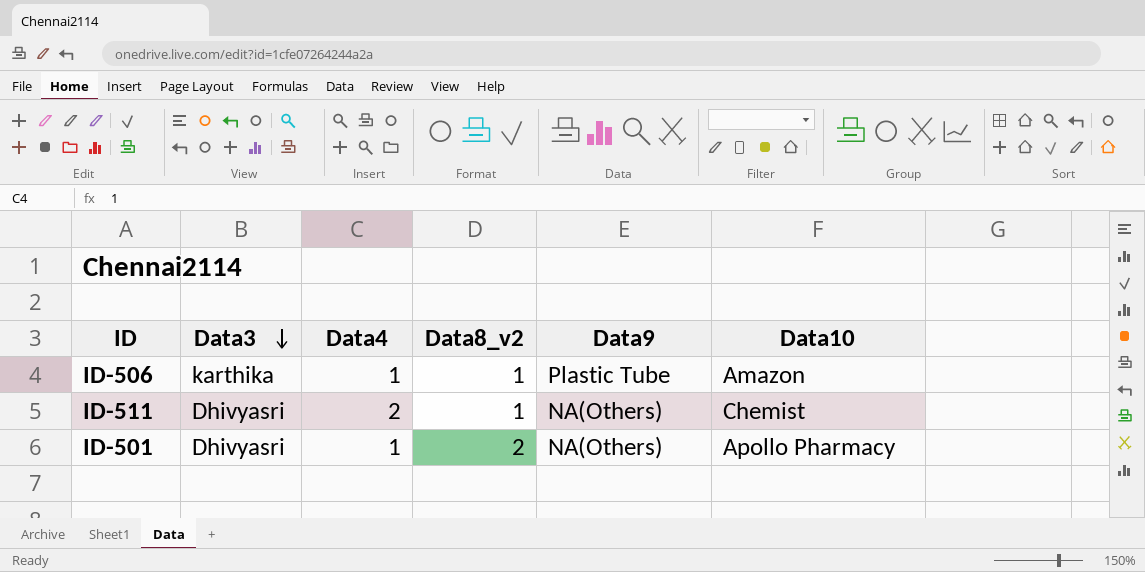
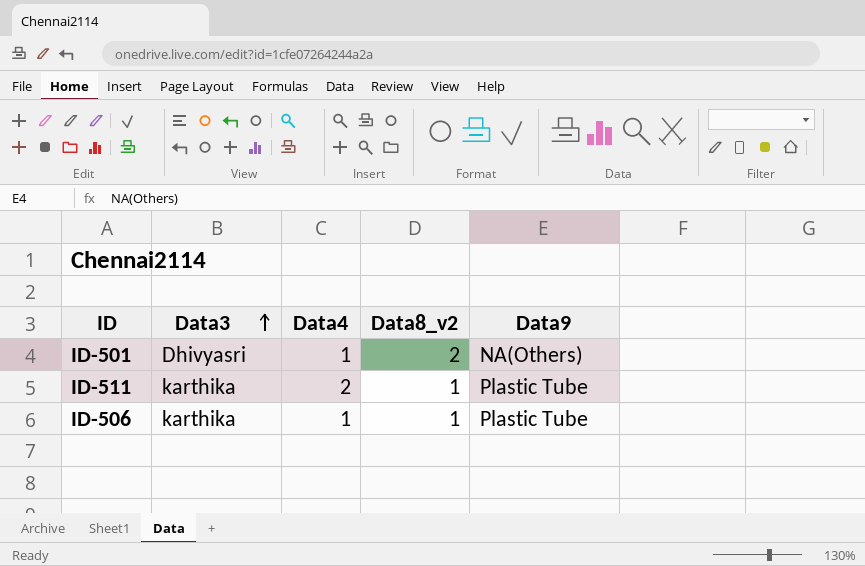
row order: Data3 descending -> Data3 ascending
column Data10 | position: 6 -> none
ID-511 | Data3: Dhivyasri -> karthika
ID-511 | Data9: NA(Others) -> Plastic Tube

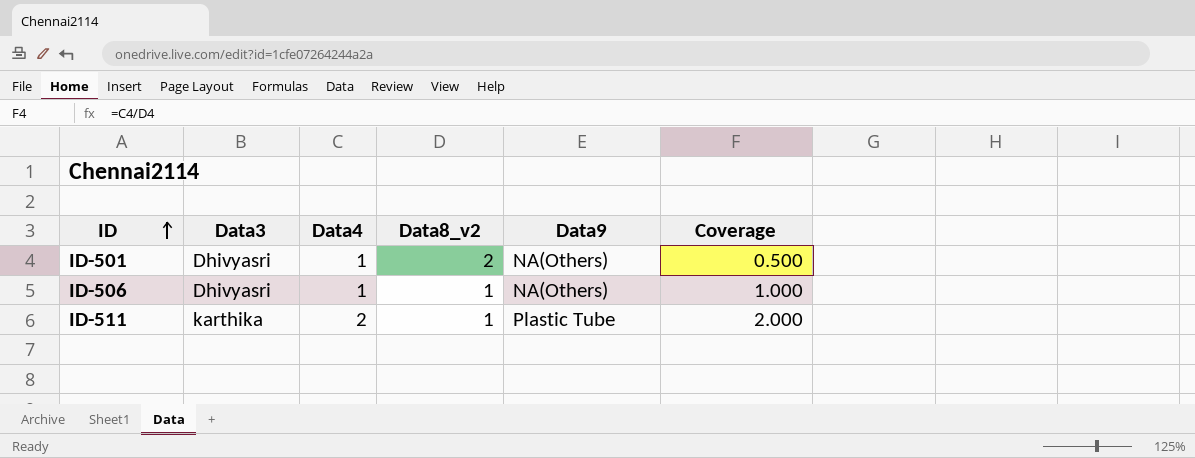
row order: Data3 ascending -> ID ascending
column Coverage | formula: none -> [Data4] / [Data8_v2]
ID-506 | Data3: karthika -> Dhivyasri
ID-506 | Data9: Plastic Tube -> NA(Others)

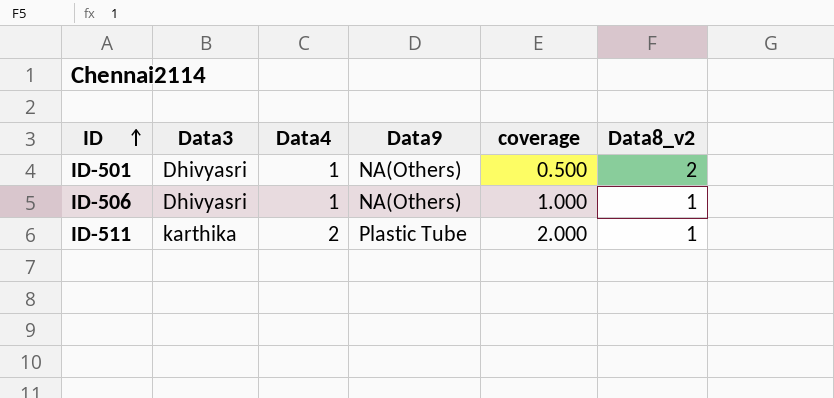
column name: Coverage -> coverage
column Data8_v2 | position: 4 -> 6

